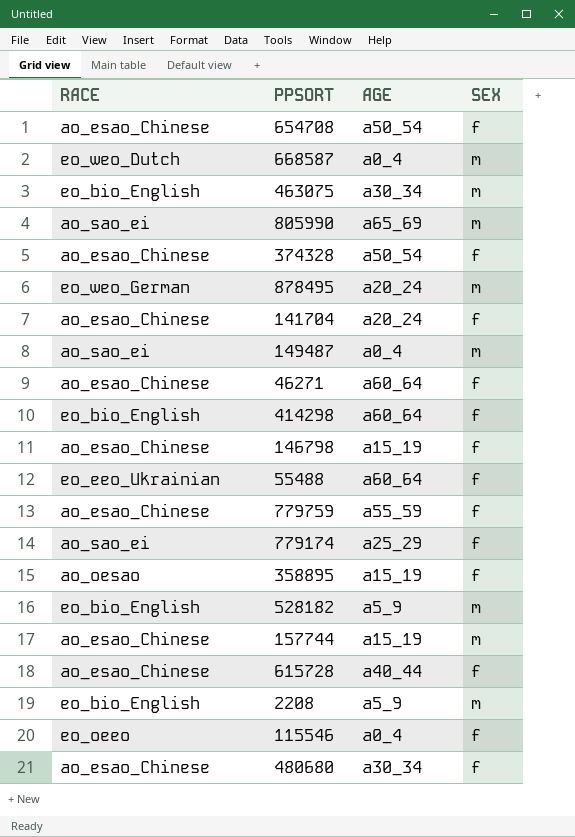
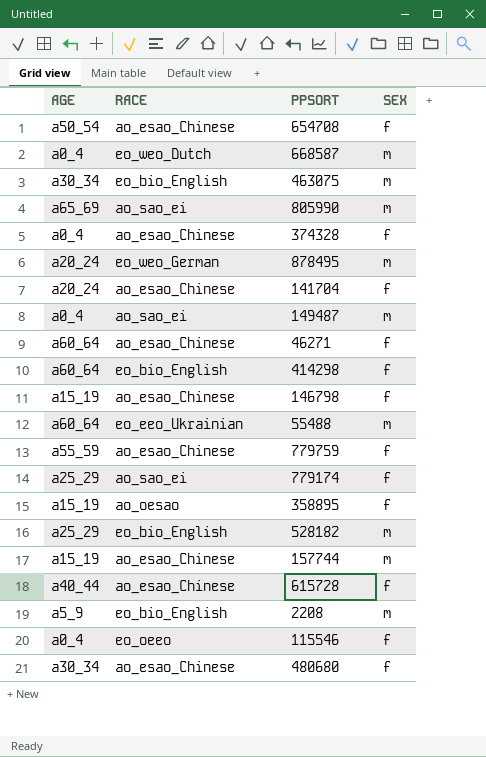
column AGE | position: 3 -> 1
374328 | AGE: a50_54 -> a0_4
55488 | SEX: f -> m
528182 | AGE: a5_9 -> a25_29

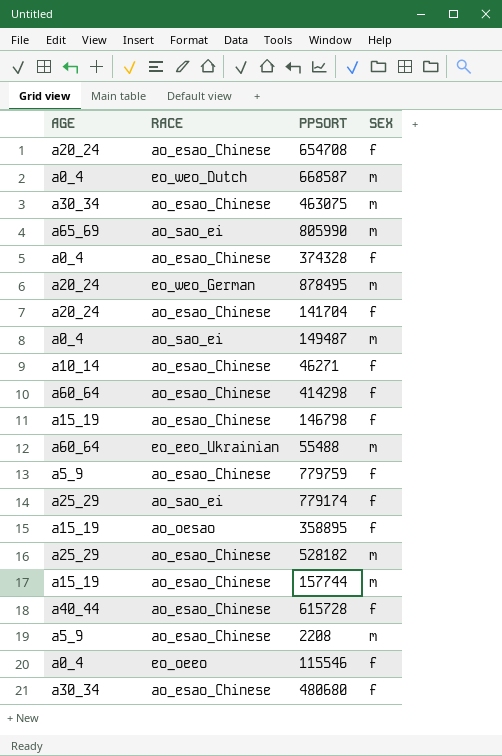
654708 | AGE: a50_54 -> a20_24
463075 | RACE: eo_bio_English -> ao_esao_Chinese
46271 | AGE: a60_64 -> a10_14
414298 | RACE: eo_bio_English -> ao_esao_Chinese
779759 | AGE: a55_59 -> a5_9
528182 | RACE: eo_bio_English -> ao_esao_Chinese
2208 | RACE: eo_bio_English -> ao_esao_Chinese

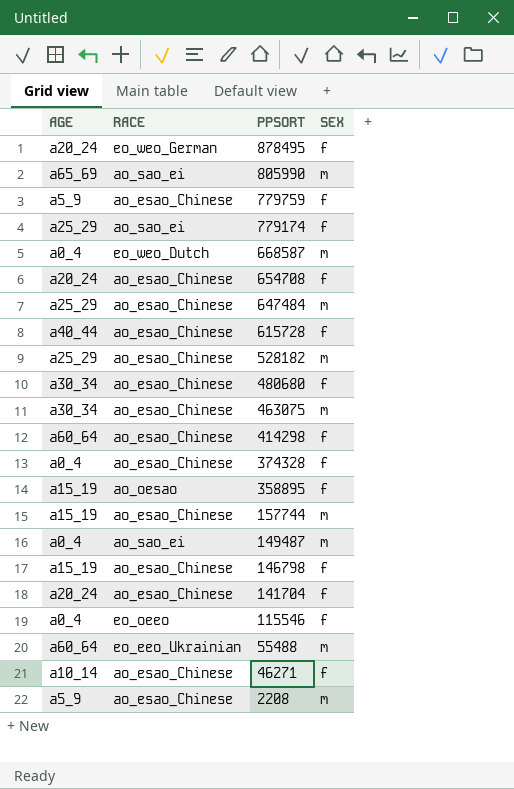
row order: none -> PPSORT descending
878495 | SEX: m -> f
row 647484: none -> a25_29 | ao_esao_Chinese | m

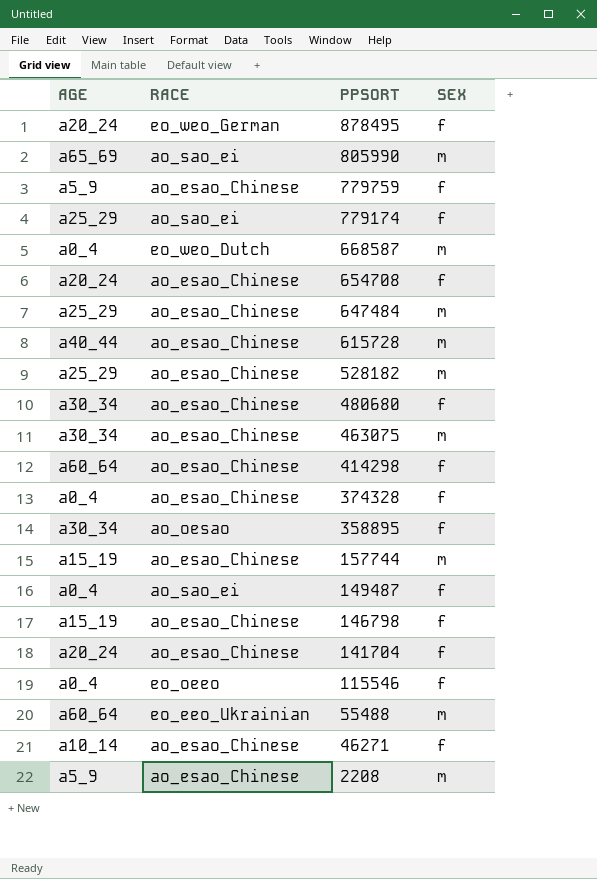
615728 | SEX: f -> m
358895 | AGE: a15_19 -> a30_34
149487 | SEX: m -> f

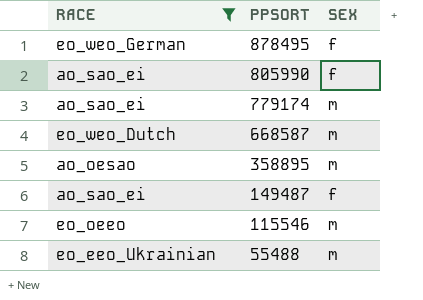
filter: none -> RACE != ao_esao_Chinese
column AGE | position: 1 -> none
805990 | SEX: m -> f
779174 | SEX: f -> m
358895 | SEX: f -> m
115546 | SEX: f -> m

